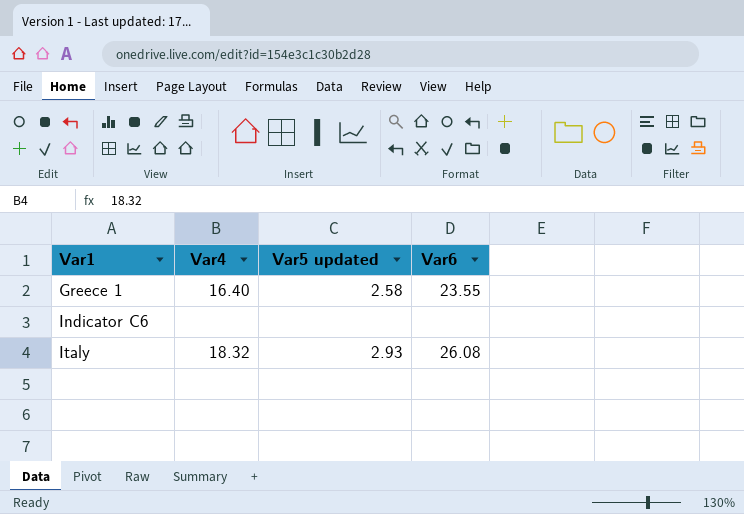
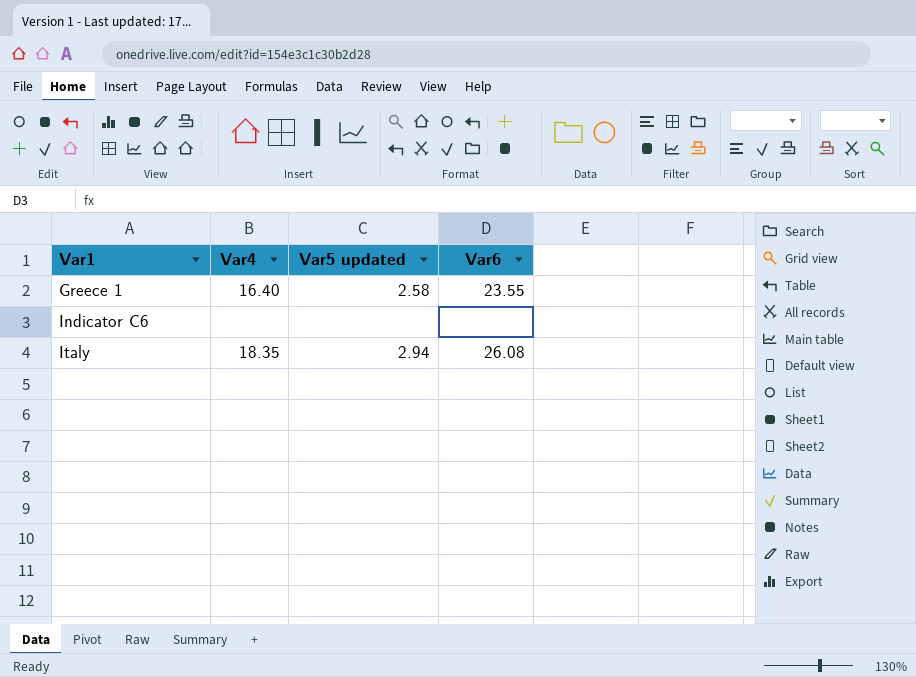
Italy | Var4: 18.32 -> 18.35
Italy | Var5 updated: 2.93 -> 2.94

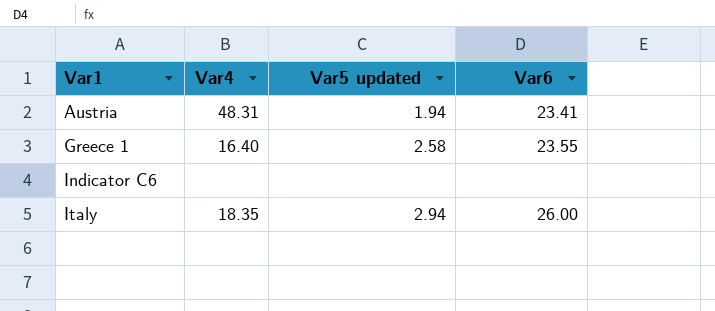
row Austria: none -> 48.31 | 1.94 | 23.41
Italy | Var6: 26.08 -> 26.00

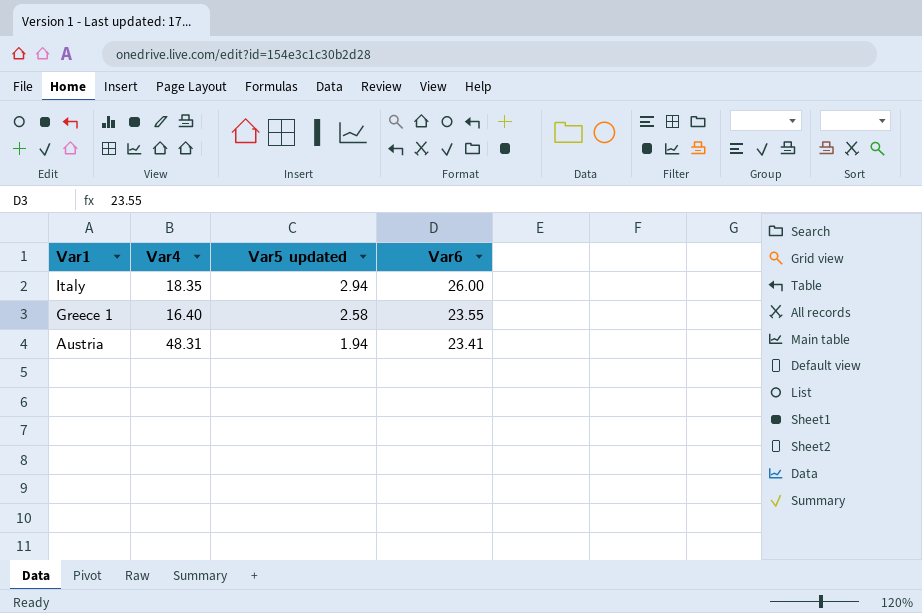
row order: Var1 ascending -> Var1 descending
row Indicator C6: none | none | none -> none

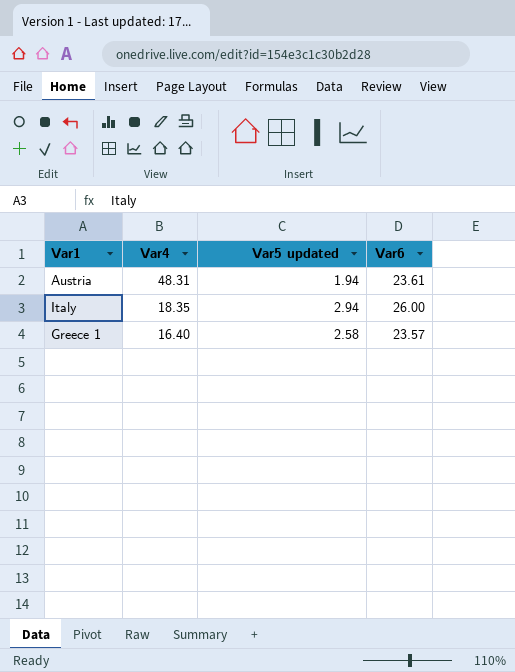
row order: Var1 descending -> Var4 descending
Austria | Var6: 23.41 -> 23.61
Greece 1 | Var6: 23.55 -> 23.57

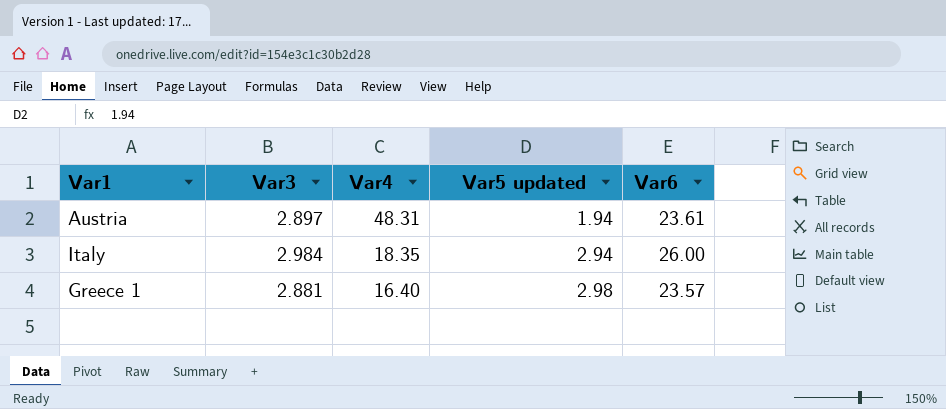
column Var3 | position: none -> 2
Greece 1 | Var5 updated: 2.58 -> 2.98

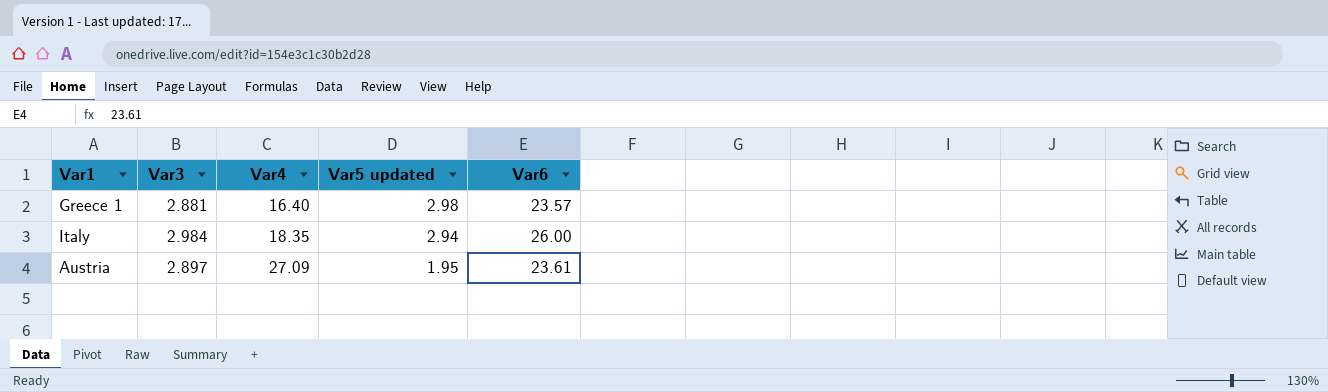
row order: Var4 descending -> Var4 ascending
Austria | Var4: 48.31 -> 27.09
Austria | Var5 updated: 1.94 -> 1.95

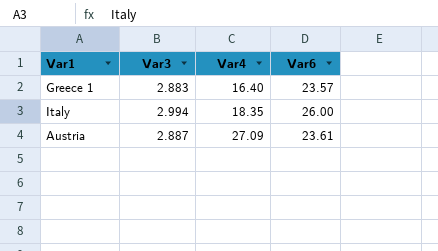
column Var5 updated | position: 4 -> none
Greece 1 | Var3: 2.881 -> 2.883
Italy | Var3: 2.984 -> 2.994
Austria | Var3: 2.897 -> 2.887

